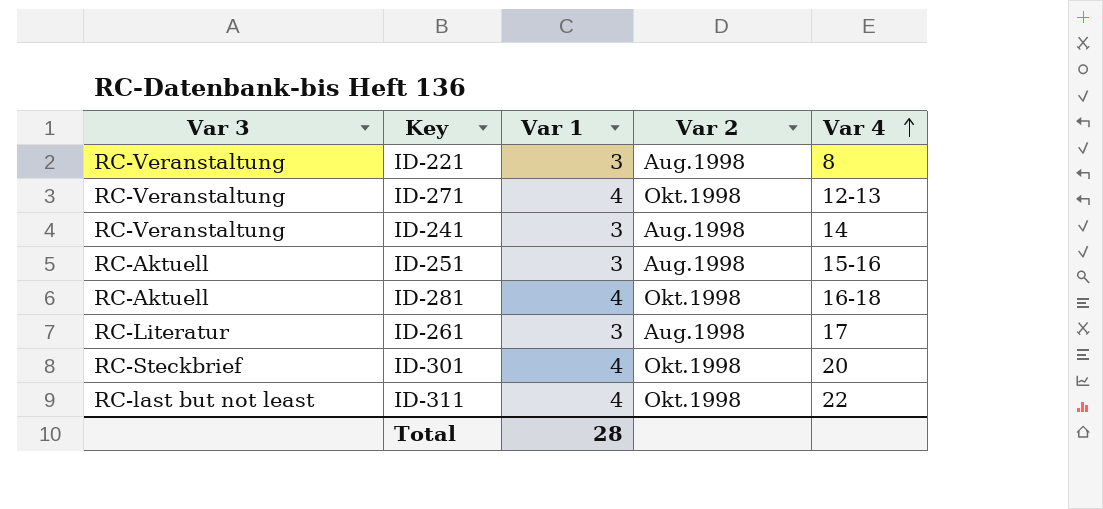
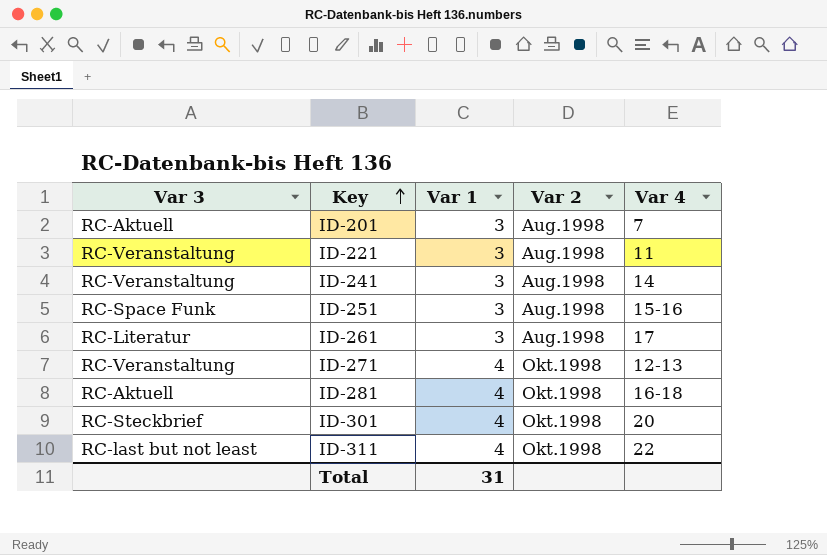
row order: Var 4 ascending -> Key ascending
row ID-201: none -> RC-Aktuell | 3 | Aug.1998 | 7
ID-221 | Var 4: 8 -> 11
ID-251 | Var 3: RC-Aktuell -> RC-Space Funk
Total | Var 1: 28 -> 31

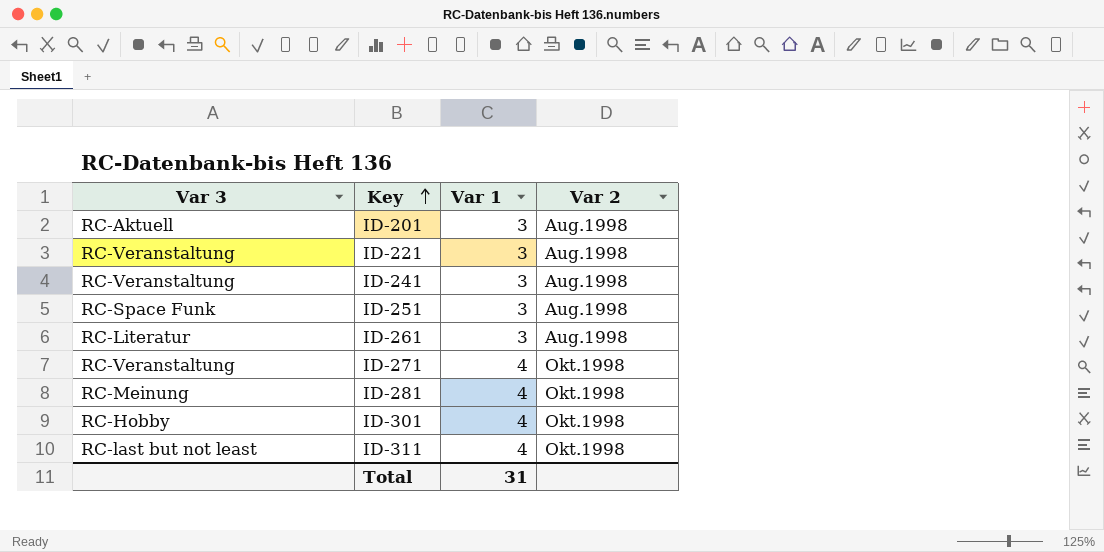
column Var 4 | position: 5 -> none
ID-281 | Var 3: RC-Aktuell -> RC-Meinung
ID-301 | Var 3: RC-Steckbrief -> RC-Hobby

